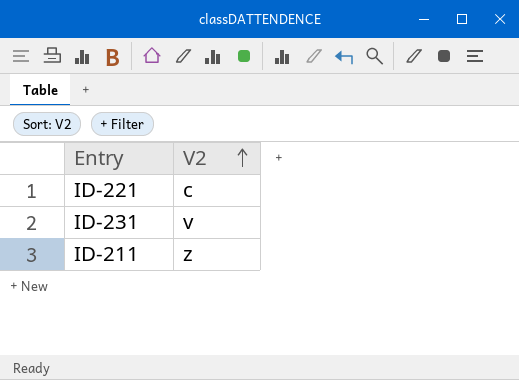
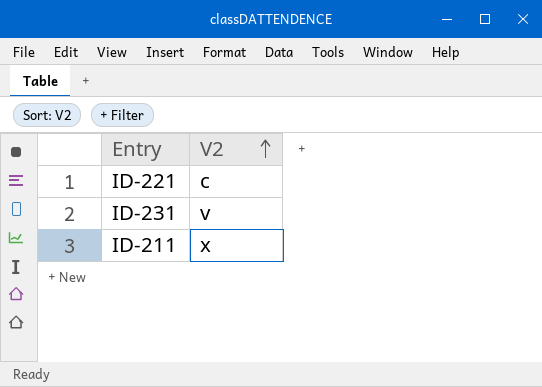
ID-211 | V2: z -> x

